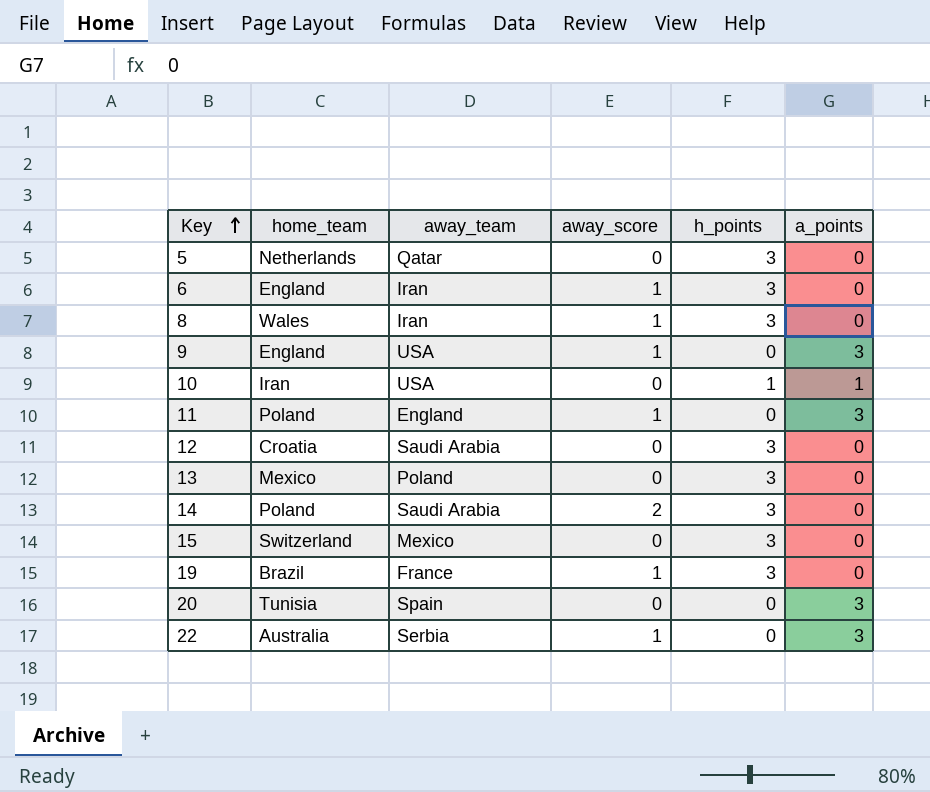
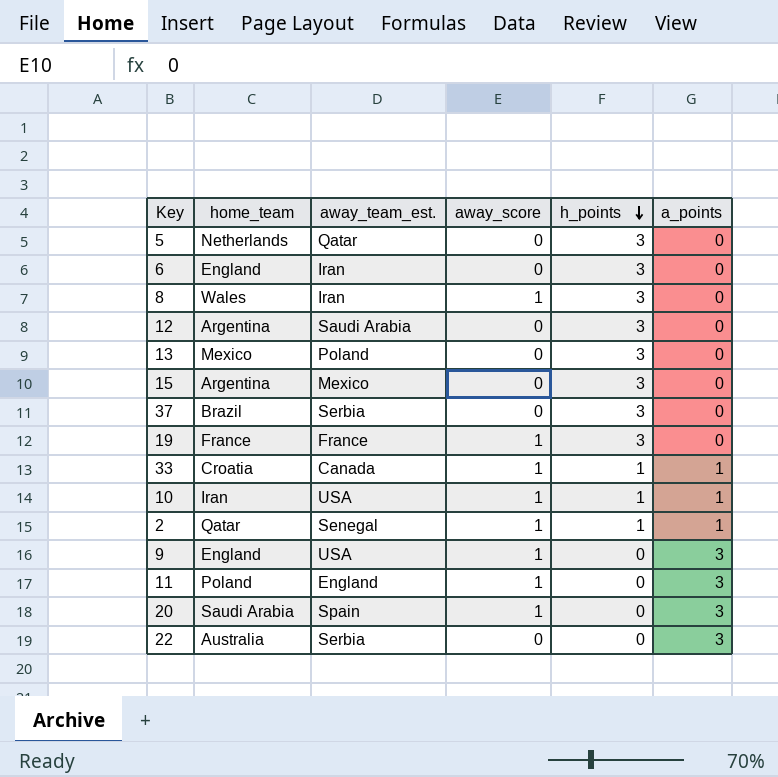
row order: Key ascending -> h_points descending
column name: away_team -> away_team_est.
row 14: Poland | Saudi Arabia | 2 | 3 | 0 -> none
6 | away_score: 1 -> 0
12 | home_team: Croatia -> Argentina
15 | home_team: Switzerland -> Argentina
row 37: none -> Brazil | Serbia | 0 | 3 | 0
19 | home_team: Brazil -> France
row 33: none -> Croatia | Canada | 1 | 1 | 1
10 | away_score: 0 -> 1
row 2: none -> Qatar | Senegal | 1 | 1 | 1
20 | home_team: Tunisia -> Saudi Arabia
20 | away_score: 0 -> 1
22 | away_score: 1 -> 0

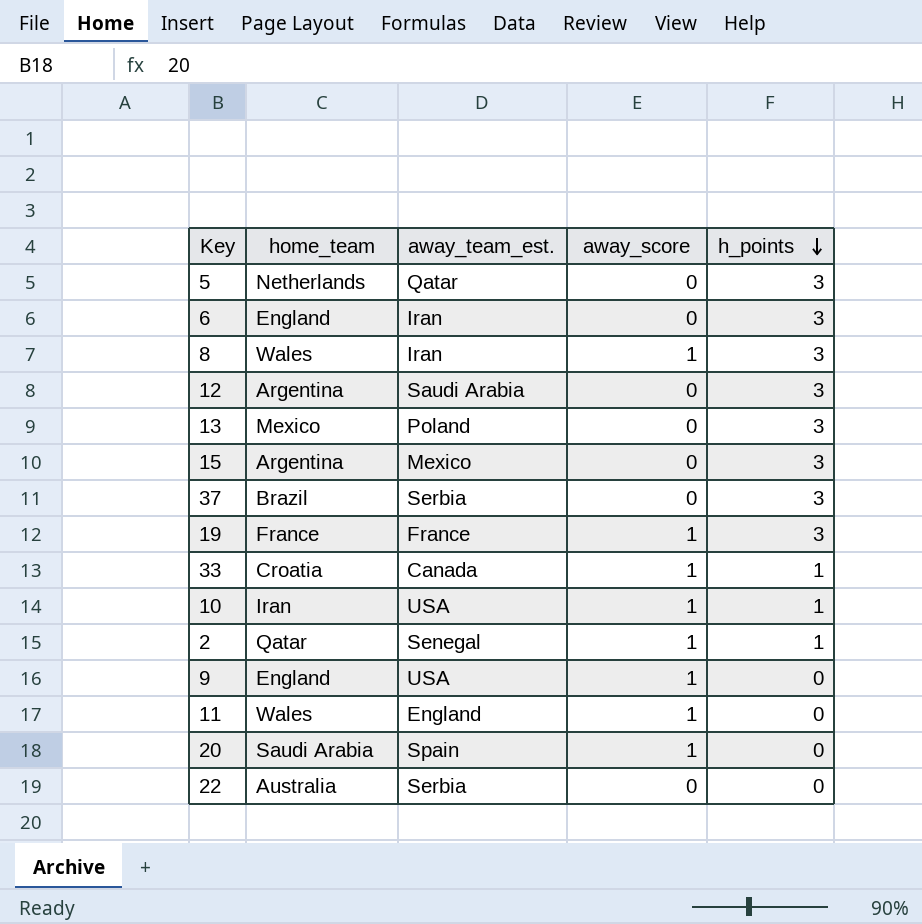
column a_points | position: 6 -> none
11 | home_team: Poland -> Wales

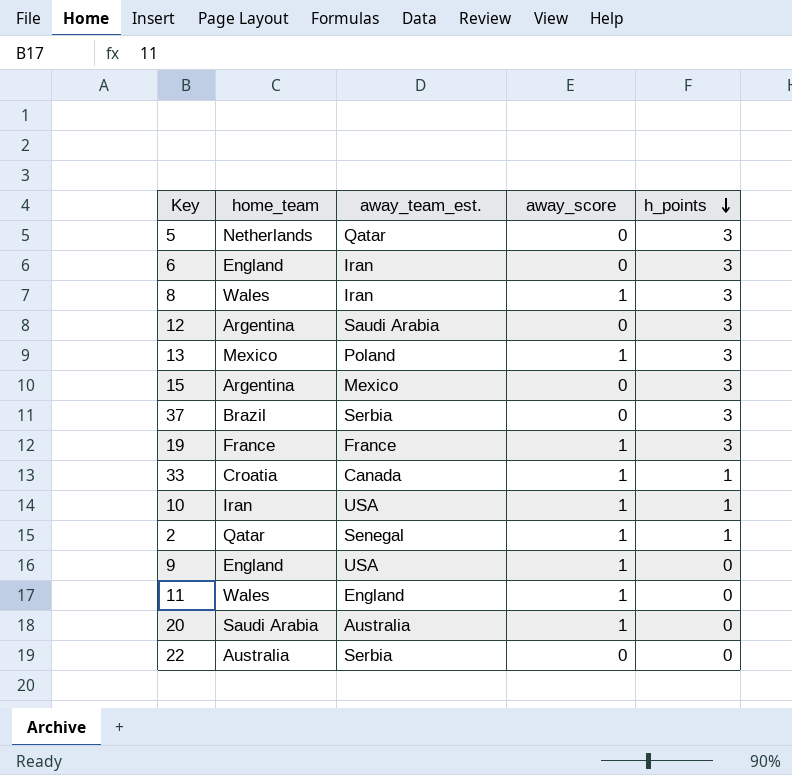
13 | away_score: 0 -> 1
20 | away_team_est.: Spain -> Australia

